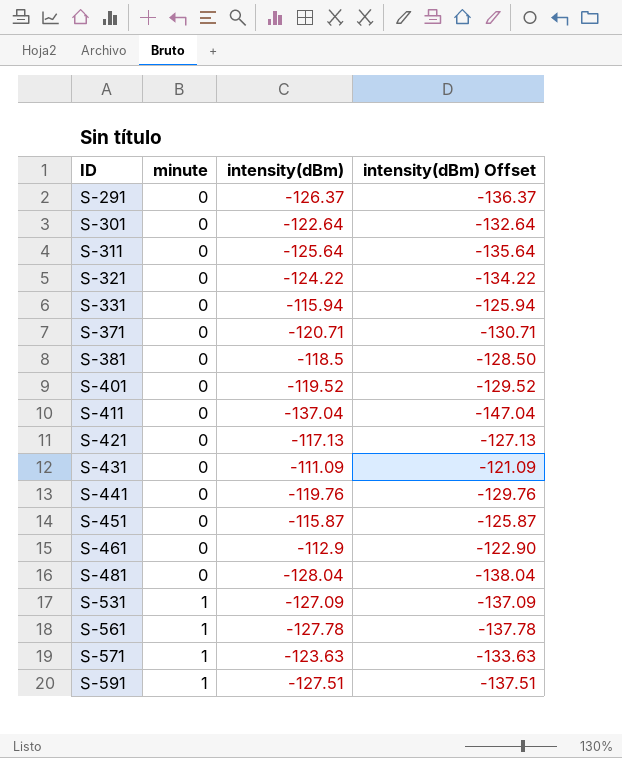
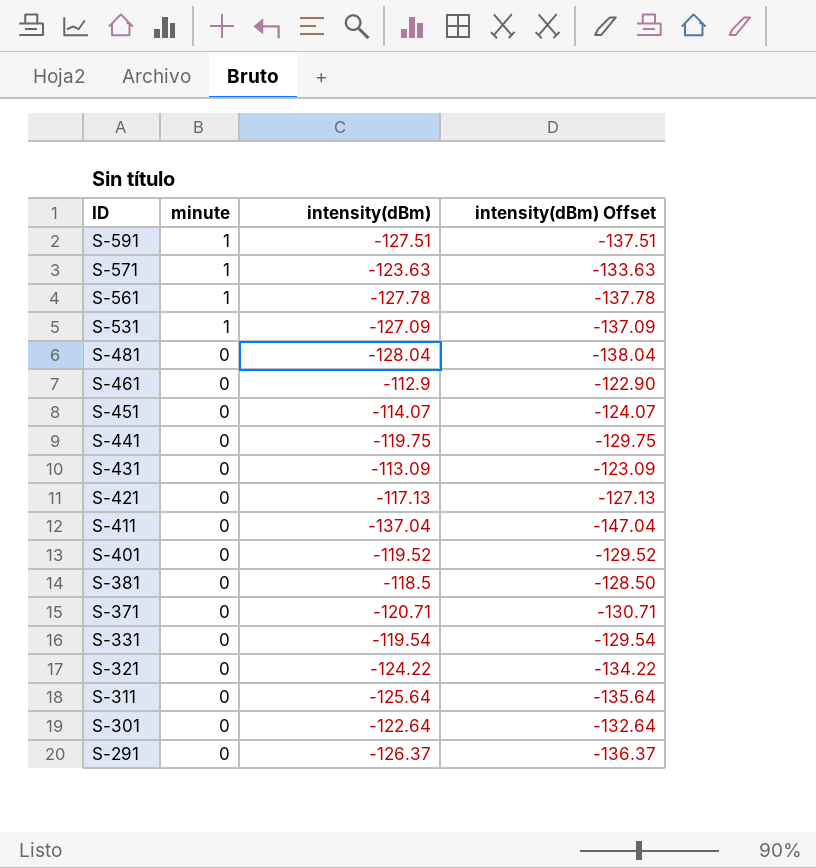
row order: ID ascending -> ID descending
S-451 | intensity(dBm): -115.87 -> -114.07
S-451 | intensity(dBm) Offset: -125.87 -> -124.07
S-441 | intensity(dBm): -119.76 -> -119.75
S-441 | intensity(dBm) Offset: -129.76 -> -129.75
S-431 | intensity(dBm): -111.09 -> -113.09
S-431 | intensity(dBm) Offset: -121.09 -> -123.09
S-331 | intensity(dBm): -115.94 -> -119.54
S-331 | intensity(dBm) Offset: -125.94 -> -129.54

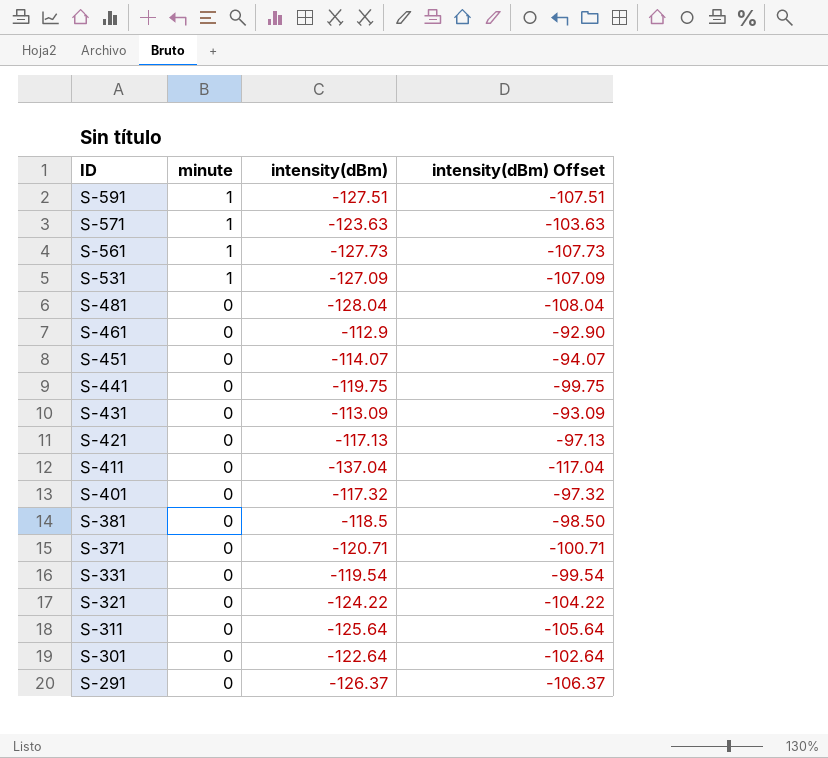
column intensity(dBm) Offset | formula: [intensity(dBm)] - 10 -> [intensity(dBm)] + 20
S-561 | intensity(dBm): -127.78 -> -127.73
S-401 | intensity(dBm): -119.52 -> -117.32

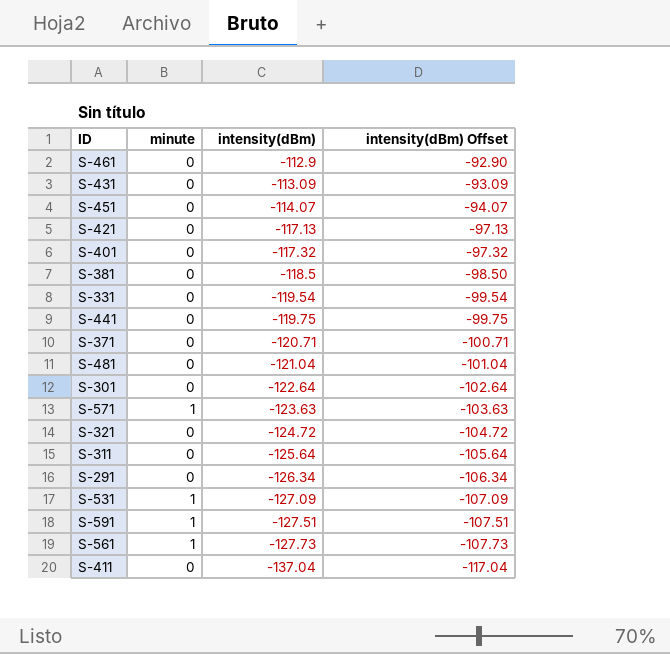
row order: ID descending -> intensity(dBm) descending
S-481 | intensity(dBm): -128.04 -> -121.04
S-481 | intensity(dBm) Offset: -108.04 -> -101.04
S-321 | intensity(dBm): -124.22 -> -124.72
S-321 | intensity(dBm) Offset: -104.22 -> -104.72
S-291 | intensity(dBm): -126.37 -> -126.34
S-291 | intensity(dBm) Offset: -106.37 -> -106.34

